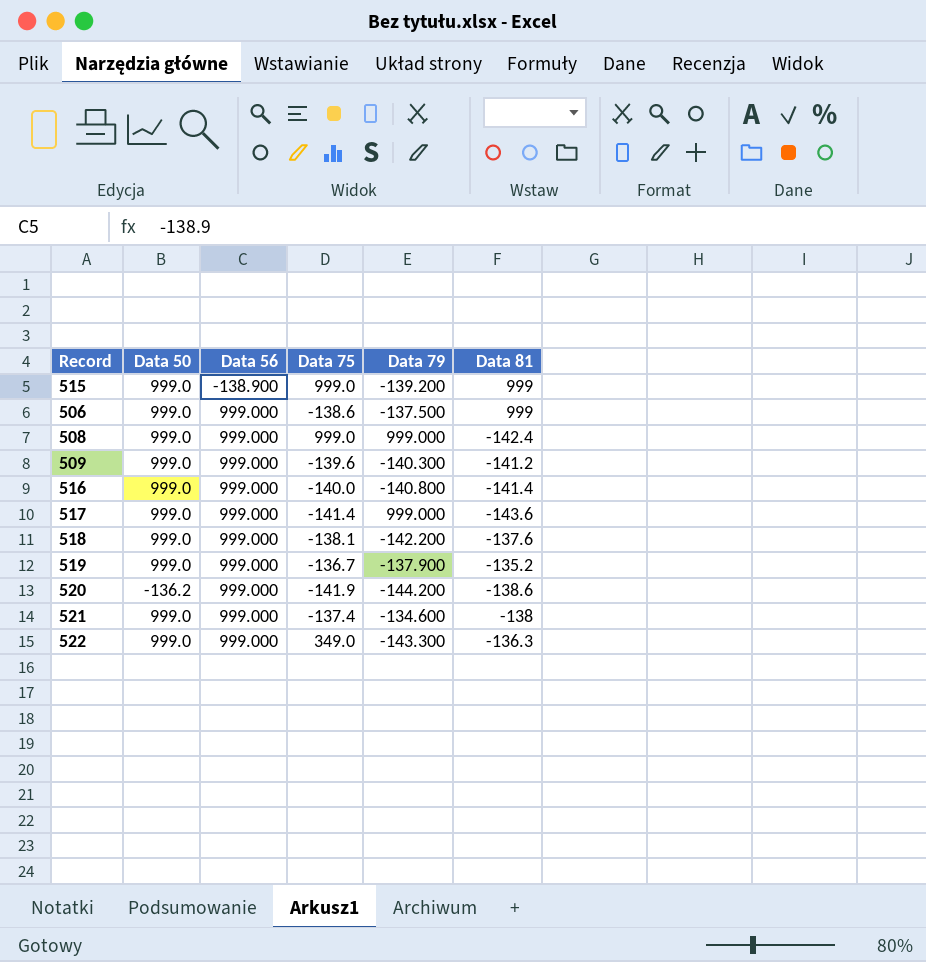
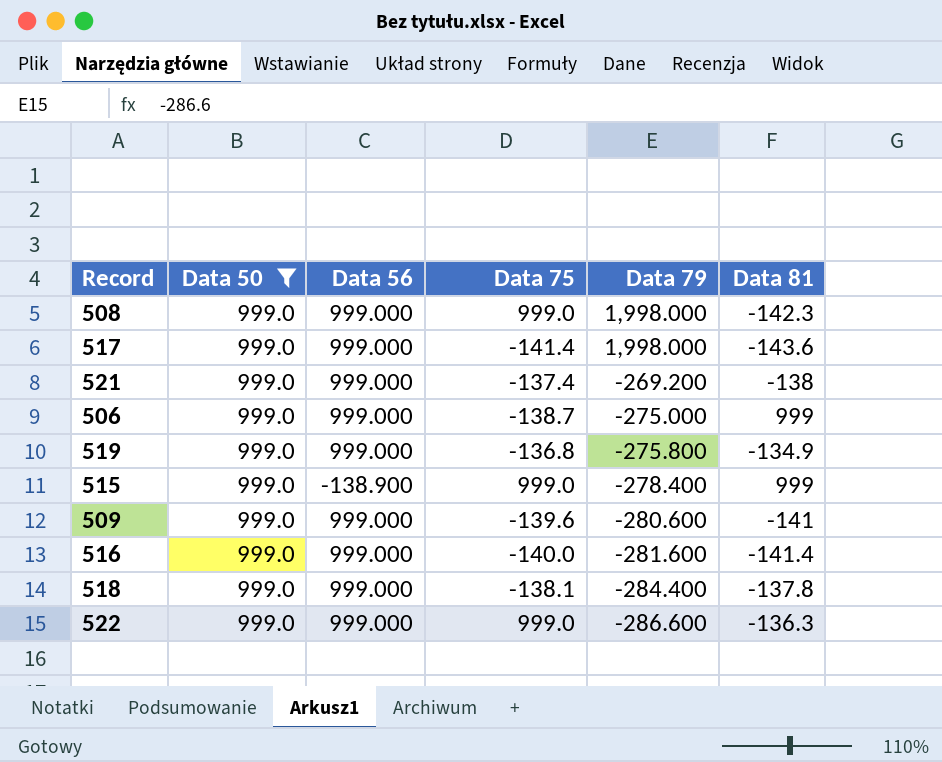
filter: none -> Data 50 = 999.0
row order: Data 56 ascending -> Data 79 descending
508 | Data 79: 999.000 -> 1,998.000
508 | Data 81: -142.4 -> -142.3
517 | Data 79: 999.000 -> 1,998.000
521 | Data 79: -134.600 -> -269.200
506 | Data 75: -138.6 -> -138.7
506 | Data 79: -137.500 -> -275.000
519 | Data 75: -136.7 -> -136.8
519 | Data 79: -137.900 -> -275.800
519 | Data 81: -135.2 -> -134.9
515 | Data 79: -139.200 -> -278.400
509 | Data 79: -140.300 -> -280.600
509 | Data 81: -141.2 -> -141
516 | Data 79: -140.800 -> -281.600
518 | Data 79: -142.200 -> -284.400
518 | Data 81: -137.6 -> -137.8
522 | Data 75: 349.0 -> 999.0
522 | Data 79: -143.300 -> -286.600

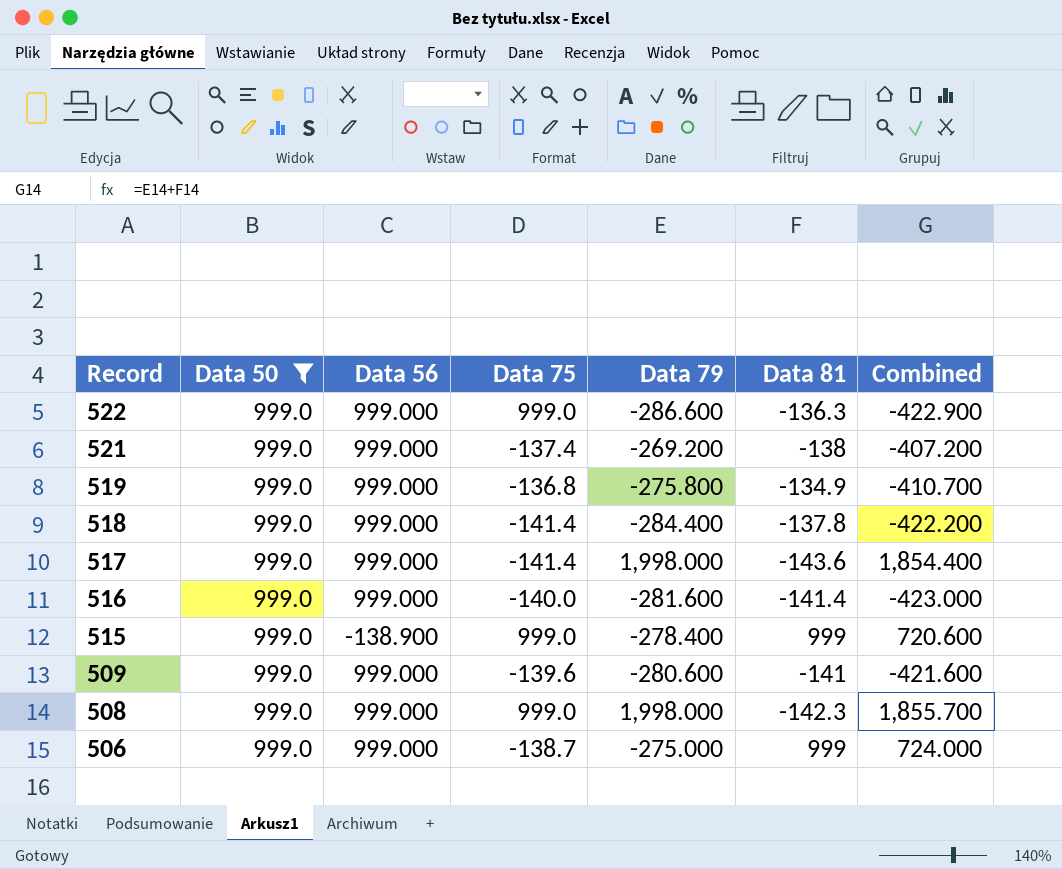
row order: Data 79 descending -> Record descending
column Combined | formula: none -> [Data 79] + [Data 81]
518 | Data 75: -138.1 -> -141.4

